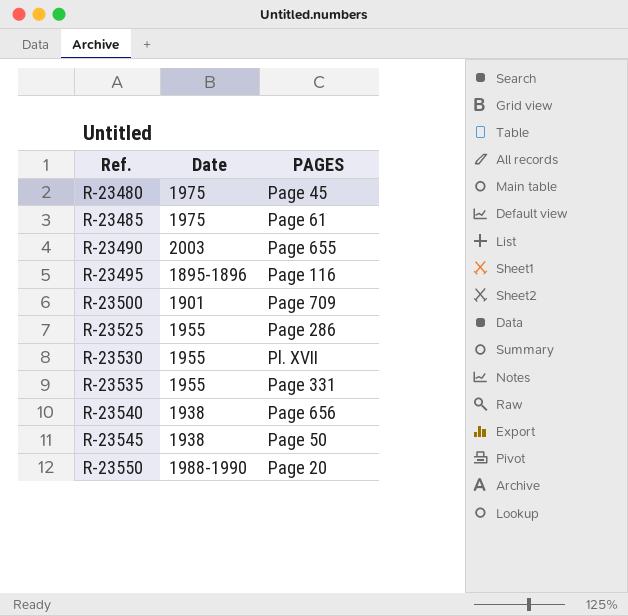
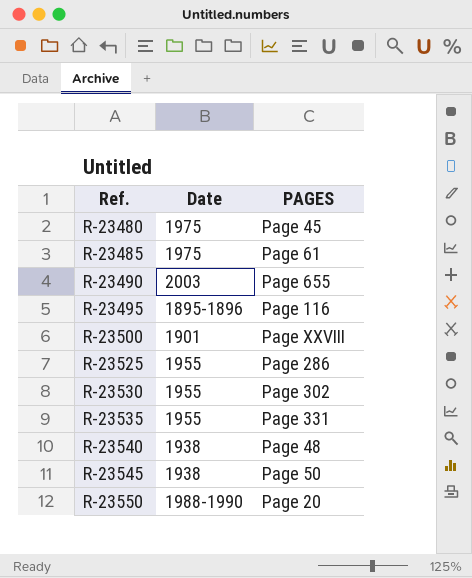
R-23500 | PAGES: Page 709 -> Page XXVIII
R-23530 | PAGES: Pl. XVII -> Page 302
R-23540 | PAGES: Page 656 -> Page 48

